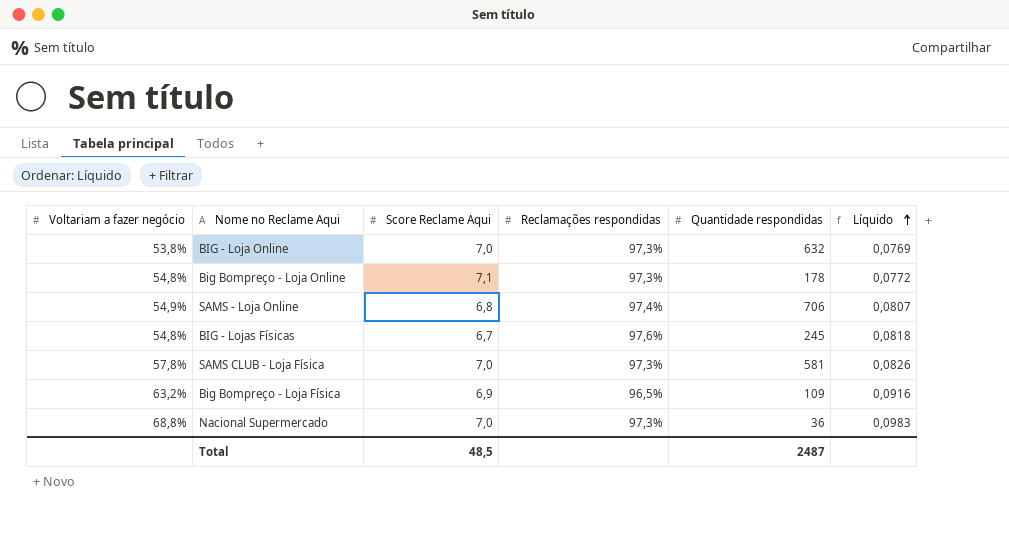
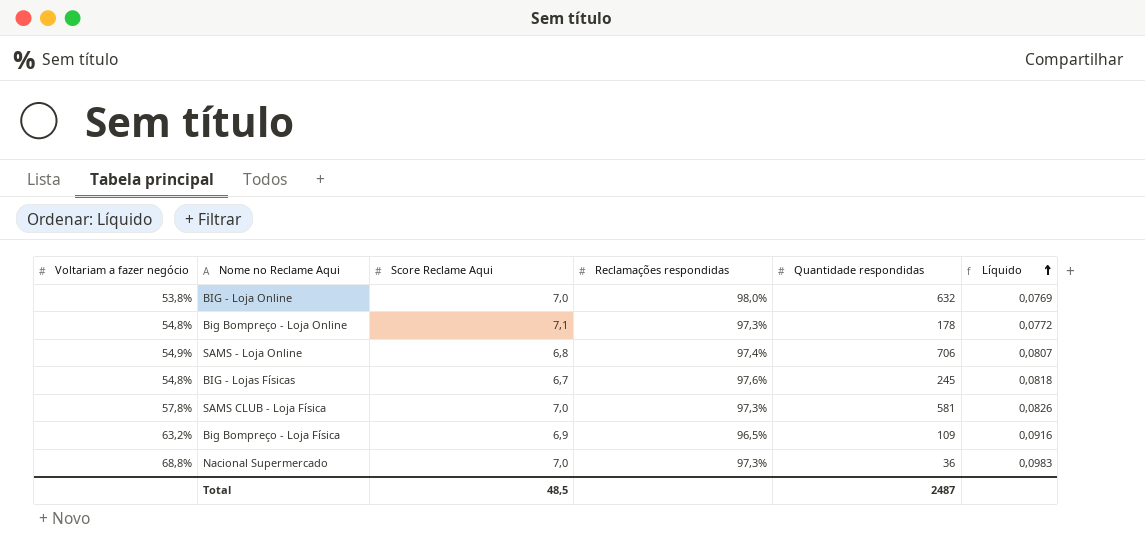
BIG - Loja Online | Reclamações respondidas: 97,3% -> 98,0%

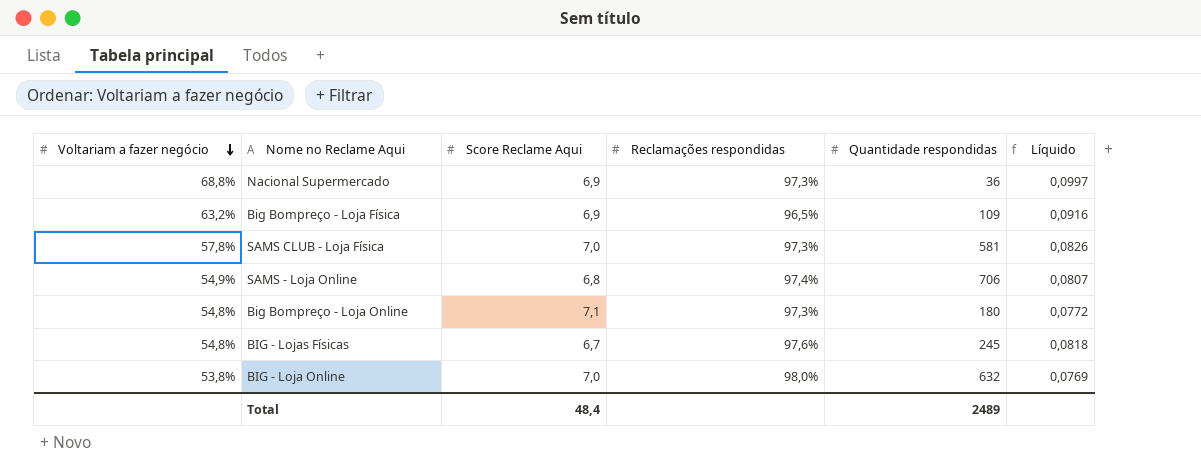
row order: Líquido ascending -> Voltariam a fazer negócio descending
Nacional Supermercado | Score Reclame Aqui: 7,0 -> 6,9
Nacional Supermercado | Líquido: 0,0983 -> 0,0997
Big Bompreço - Loja Online | Quantidade respondidas: 178 -> 180
Total | Score Reclame Aqui: 48,5 -> 48,4
Total | Quantidade respondidas: 2487 -> 2489

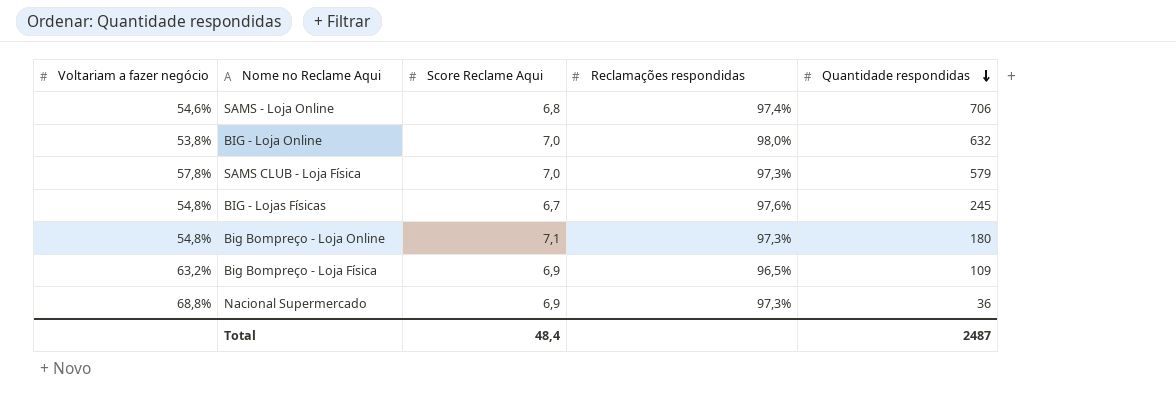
row order: Voltariam a fazer negócio descending -> Quantidade respondidas descending
column Líquido | formula: [Voltariam a fazer negócio] / [Score Reclame Aqui] -> none
SAMS - Loja Online | Voltariam a fazer negócio: 54,9% -> 54,6%
SAMS CLUB - Loja Física | Quantidade respondidas: 581 -> 579
Total | Quantidade respondidas: 2489 -> 2487

